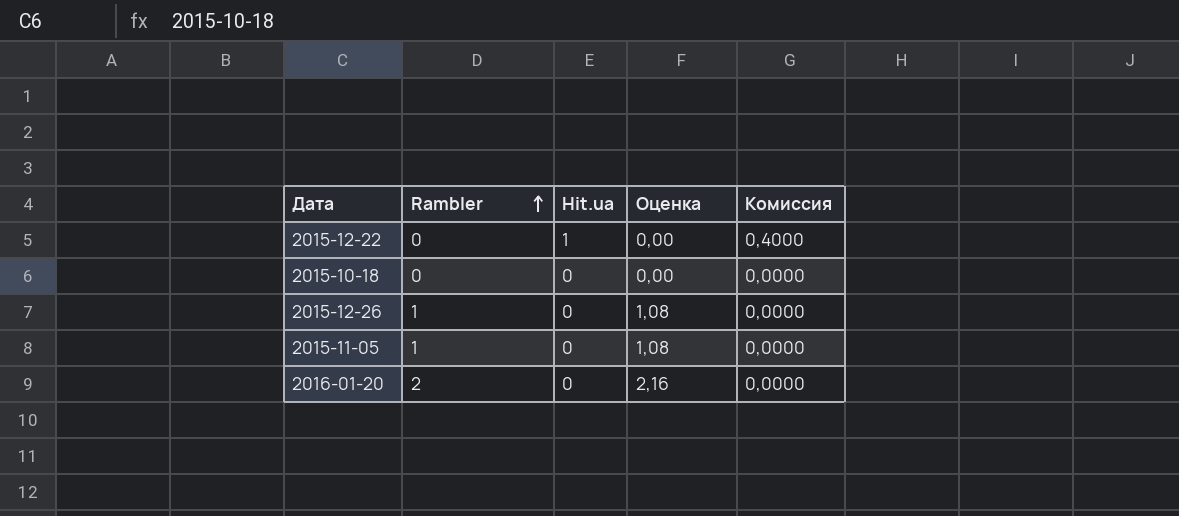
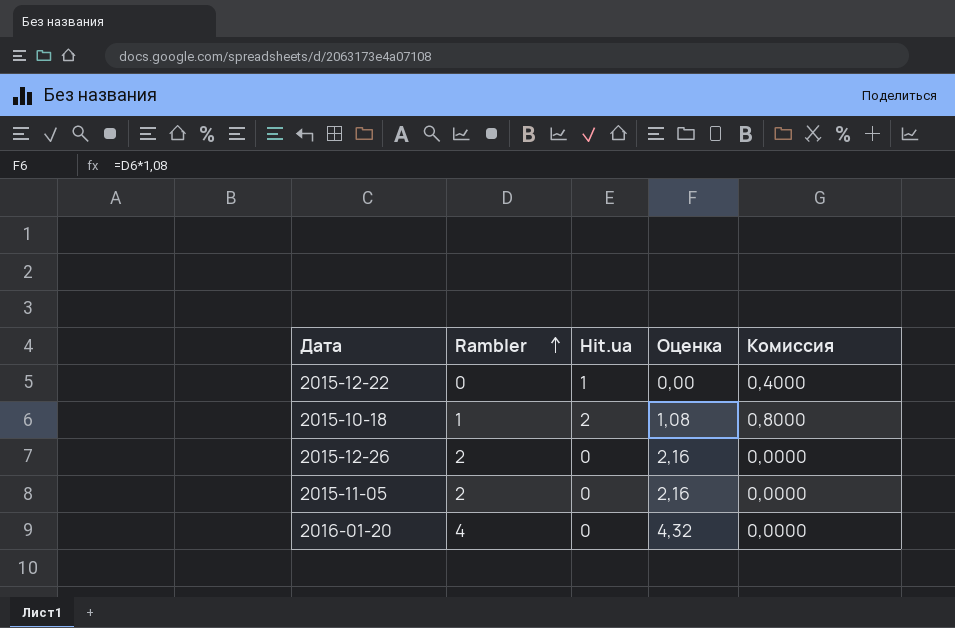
2015-10-18 | Rambler: 0 -> 1
2015-10-18 | Hit.ua: 0 -> 2
2015-10-18 | Оценка: 0,00 -> 1,08
2015-10-18 | Комиссия: 0,0000 -> 0,8000
2015-12-26 | Rambler: 1 -> 2
2015-12-26 | Оценка: 1,08 -> 2,16
2015-11-05 | Rambler: 1 -> 2
2015-11-05 | Оценка: 1,08 -> 2,16
2016-01-20 | Rambler: 2 -> 4
2016-01-20 | Оценка: 2,16 -> 4,32

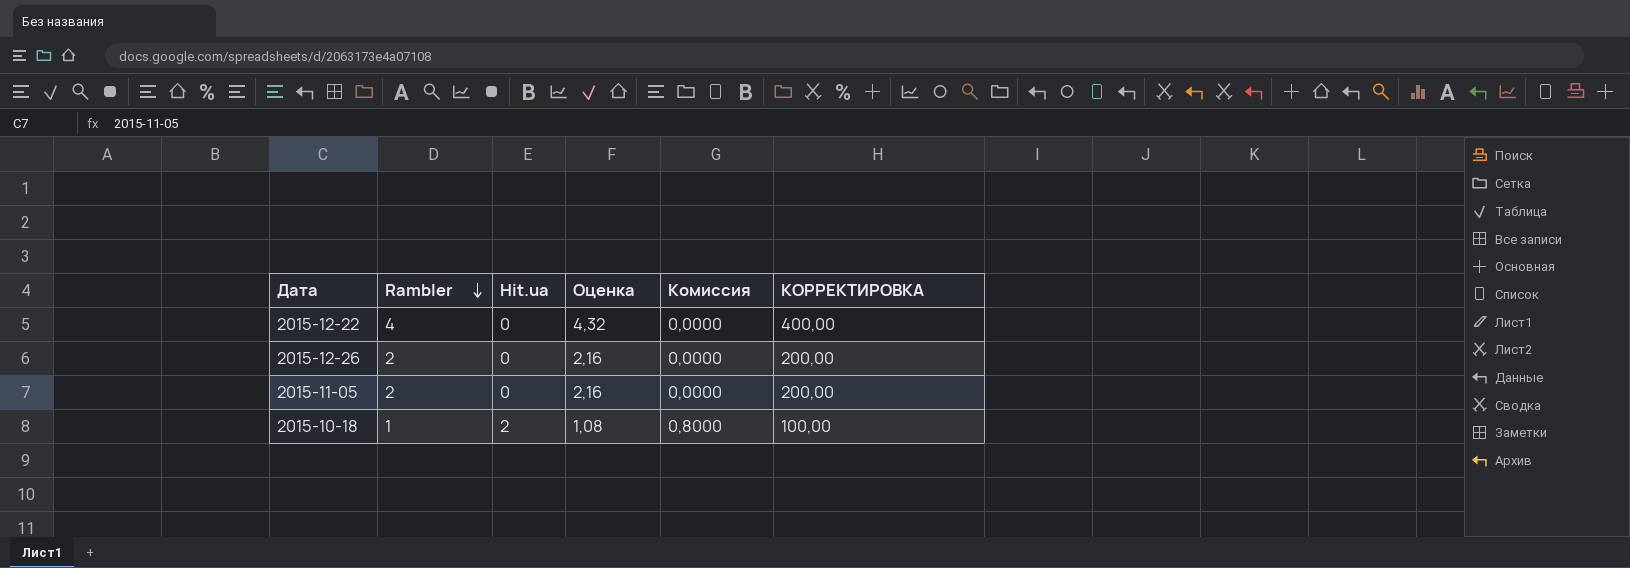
row order: Rambler ascending -> Rambler descending
column КОРРЕКТИРОВКА | formula: none -> [Rambler] * 100
row 2016-01-20: 4 | 0 | 4,32 | 0,0000 -> none
2015-12-22 | Rambler: 0 -> 4
2015-12-22 | Hit.ua: 1 -> 0
2015-12-22 | Оценка: 0,00 -> 4,32
2015-12-22 | Комиссия: 0,4000 -> 0,0000

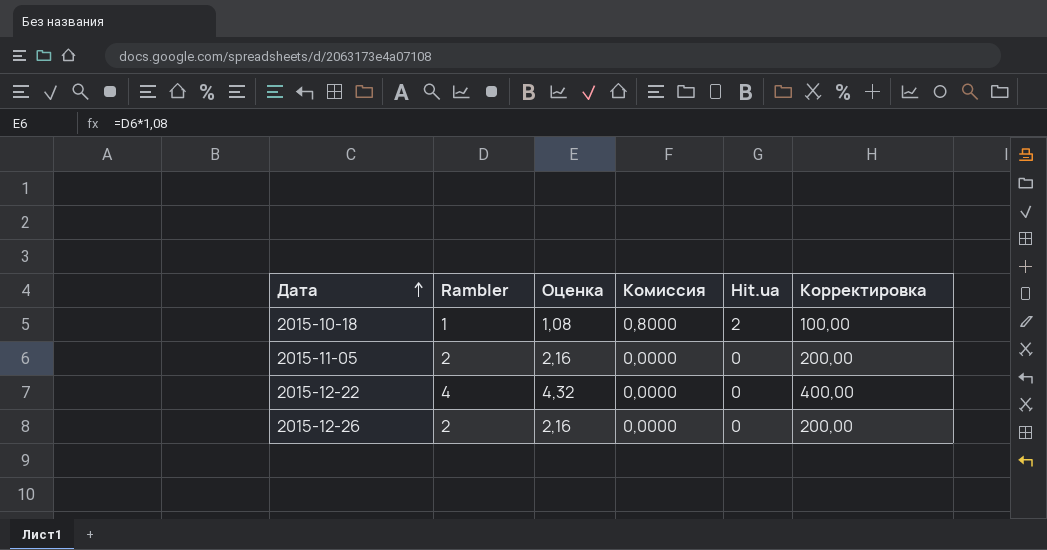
row order: Rambler descending -> Дата ascending
column Hit.ua | position: 3 -> 5
column name: КОРРЕКТИРОВКА -> Корректировка

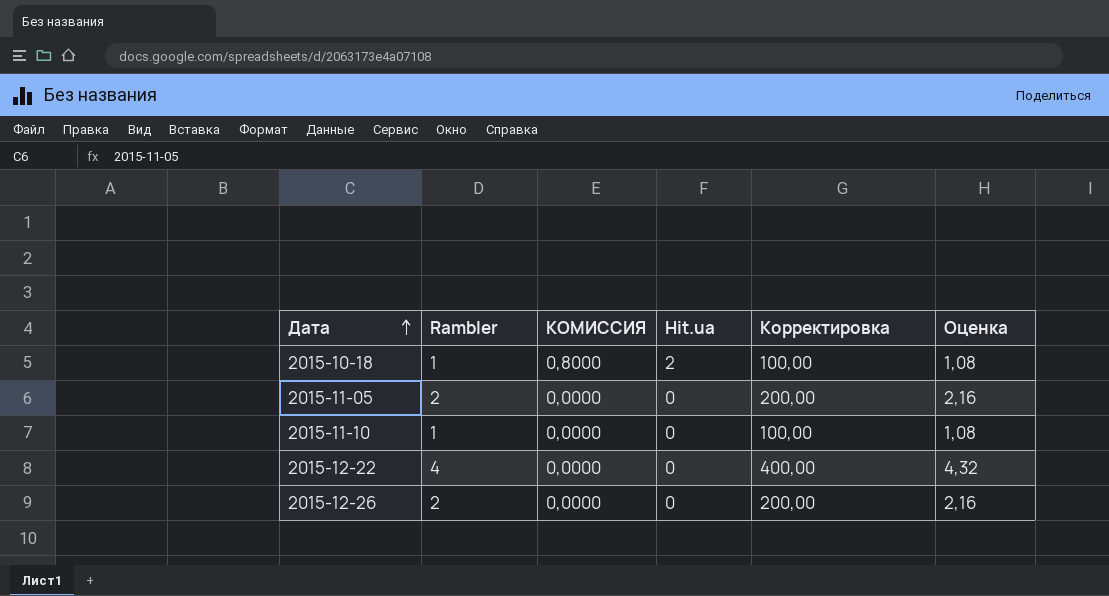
column name: Комиссия -> КОМИССИЯ
column Оценка | position: 3 -> 6
row 2015-11-10: none -> 1 | 0,0000 | 0 | 100,00 | 1,08

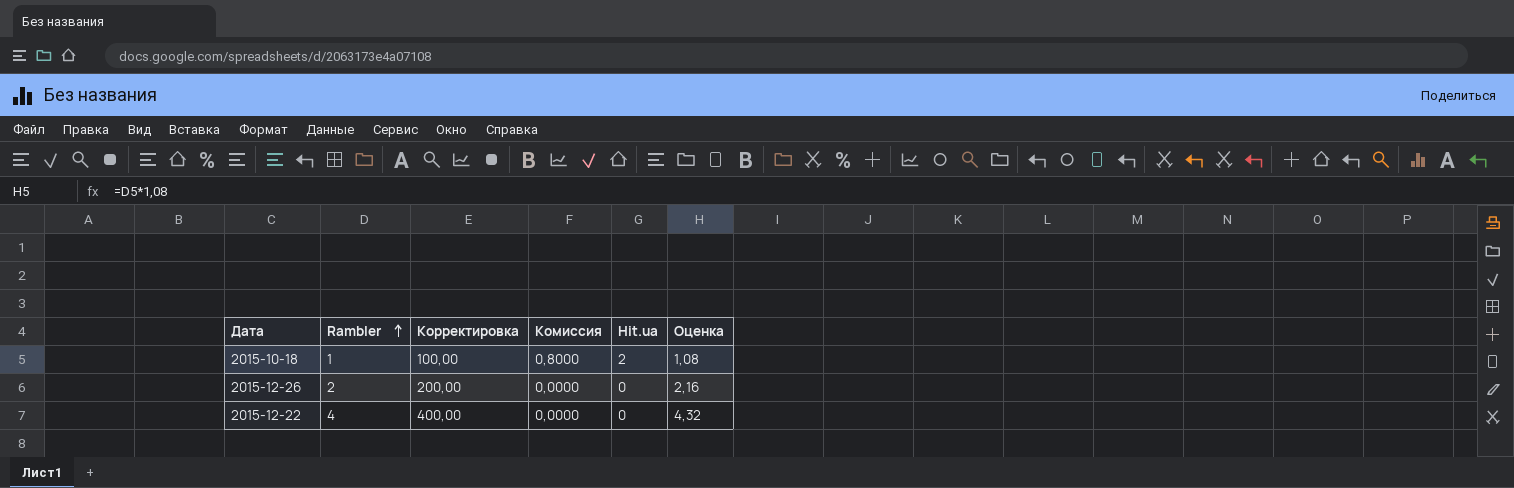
row order: Дата ascending -> Rambler ascending
column Корректировка | position: 5 -> 3
column name: КОМИССИЯ -> Комиссия
row 2015-11-05: 2 | 0,0000 | 0 | 200,00 | 2,16 -> none
row 2015-11-10: 1 | 0,0000 | 0 | 100,00 | 1,08 -> none

